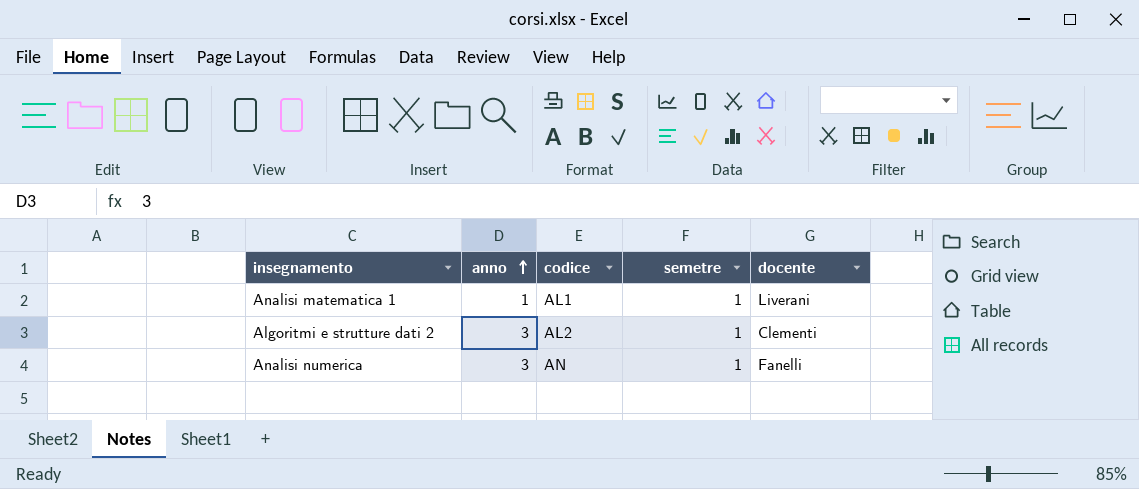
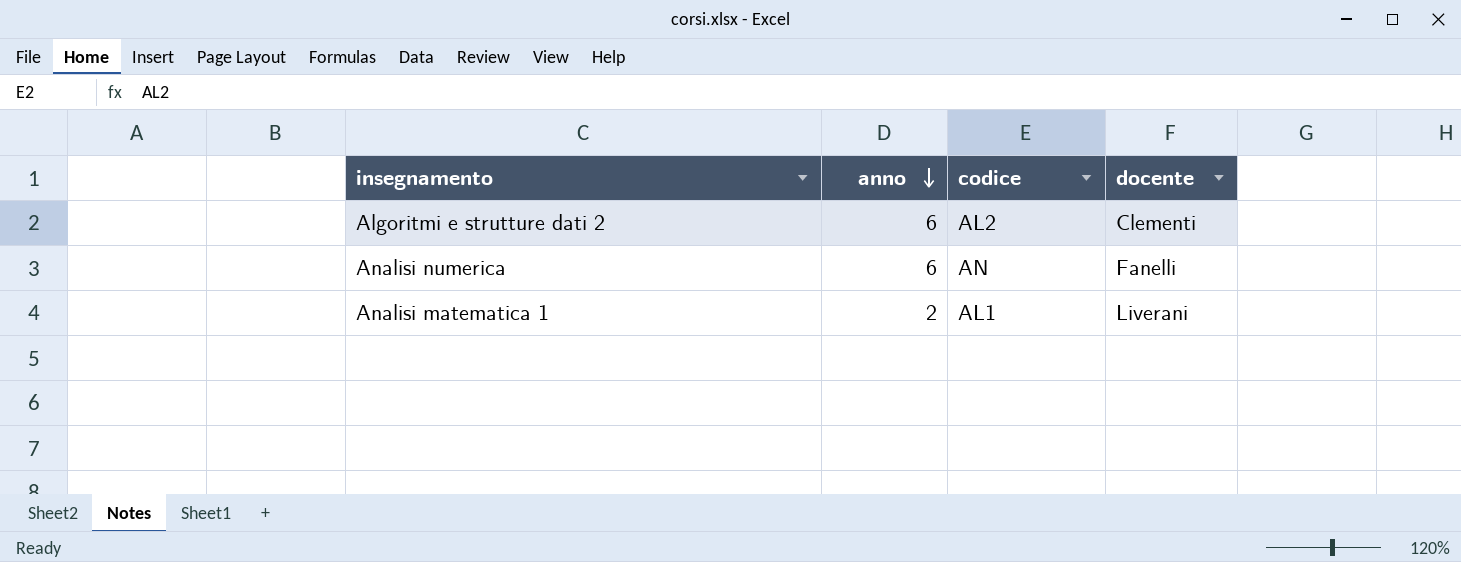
row order: anno ascending -> anno descending
column semetre | position: 4 -> none
Algoritmi e strutture dati 2 | anno: 3 -> 6
Analisi numerica | anno: 3 -> 6
Analisi matematica 1 | anno: 1 -> 2

